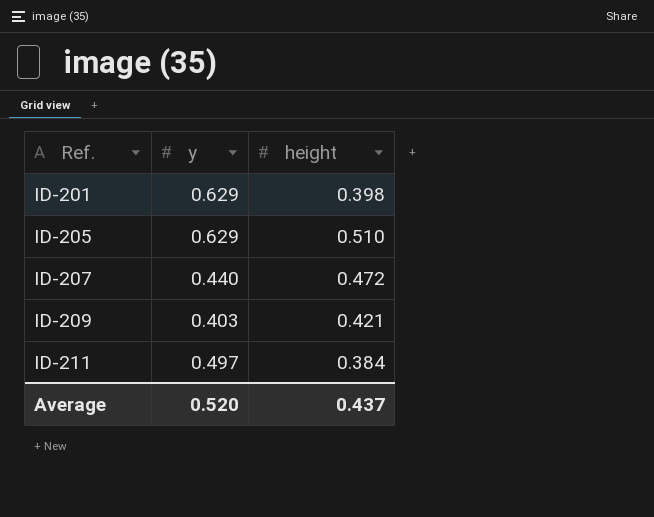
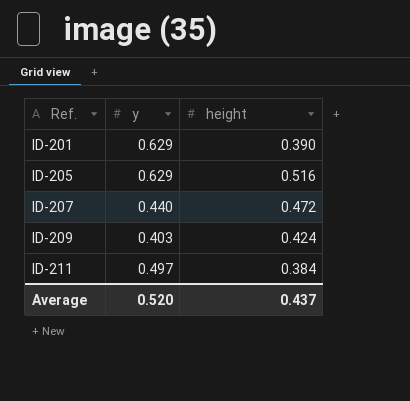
ID-201 | height: 0.398 -> 0.390
ID-205 | height: 0.510 -> 0.516
ID-209 | height: 0.421 -> 0.424

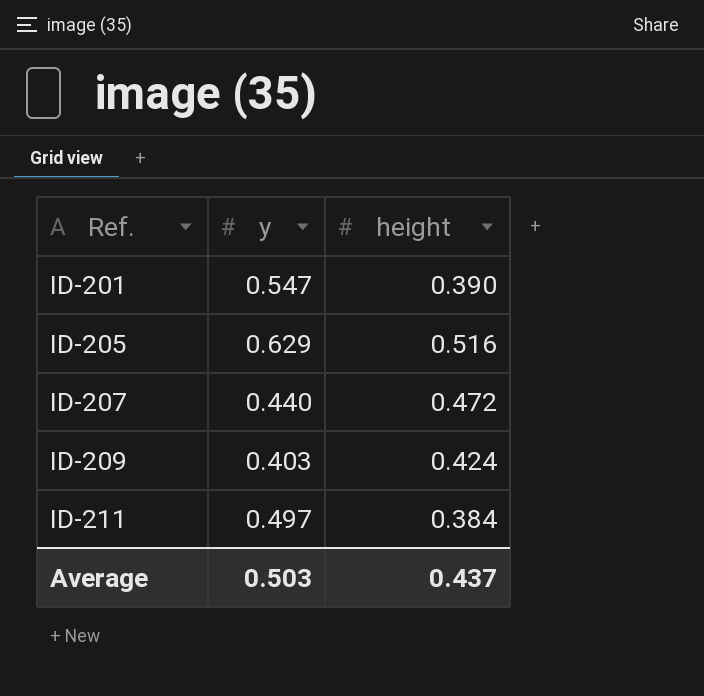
ID-201 | y: 0.629 -> 0.547
Average | y: 0.520 -> 0.503

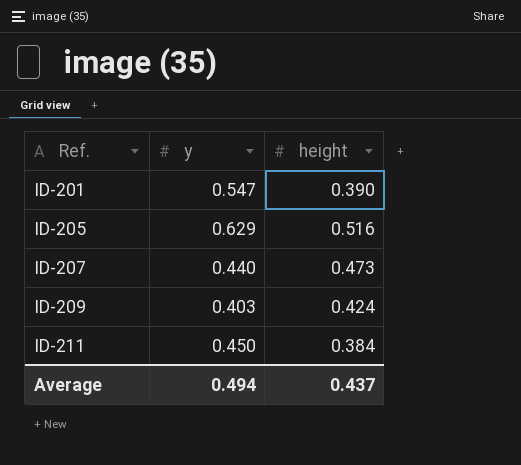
ID-207 | height: 0.472 -> 0.473
ID-211 | y: 0.497 -> 0.450
Average | y: 0.503 -> 0.494

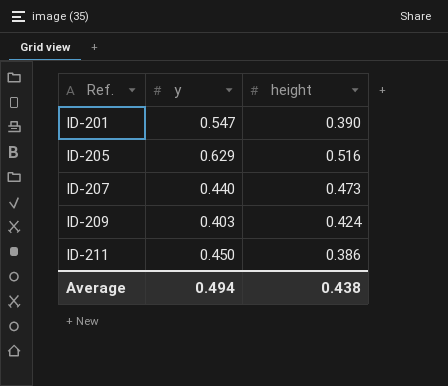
ID-211 | height: 0.384 -> 0.386
Average | height: 0.437 -> 0.438

